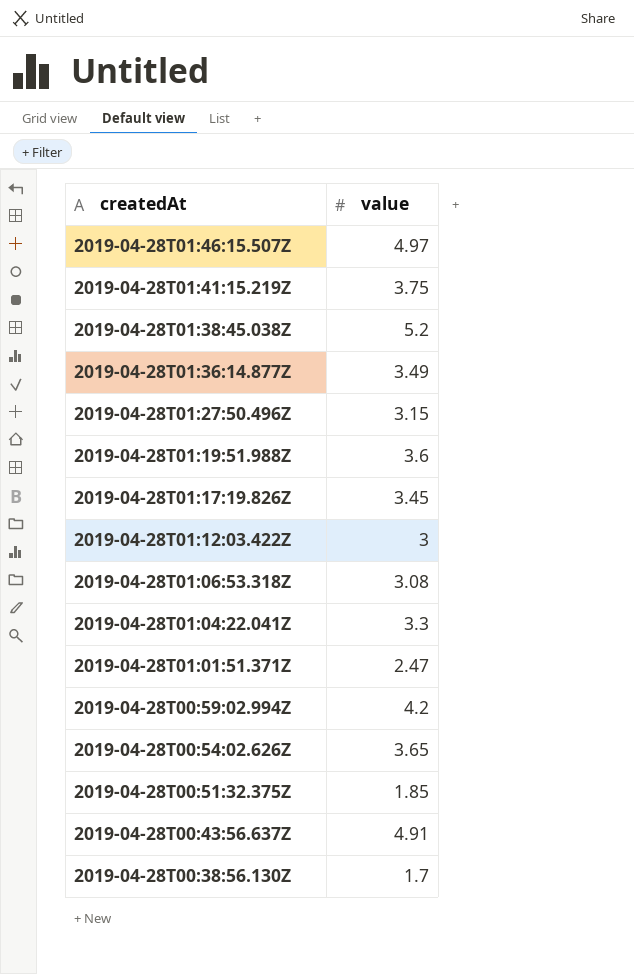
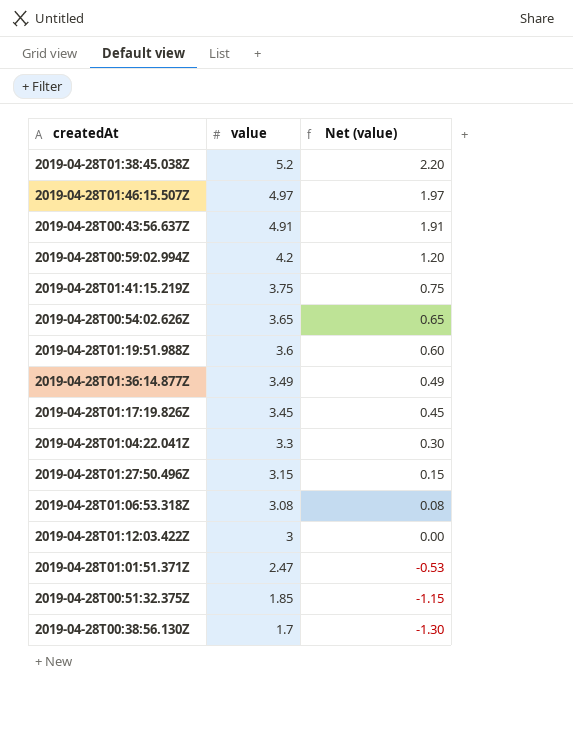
row order: createdAt descending -> value descending
column Net (value) | formula: none -> [value] - 3

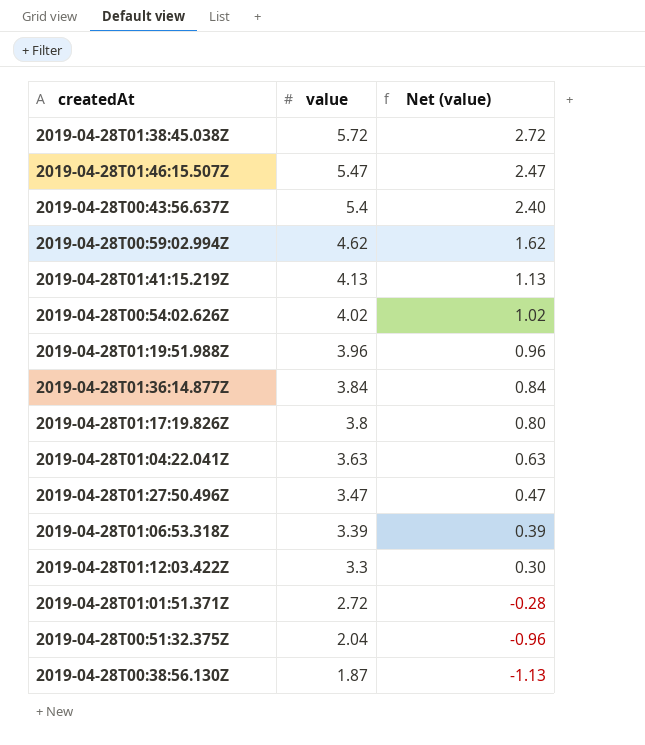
2019-04-28T01:38:45.038Z | value: 5.2 -> 5.72
2019-04-28T01:38:45.038Z | Net (value): 2.20 -> 2.72
2019-04-28T01:46:15.507Z | value: 4.97 -> 5.47
2019-04-28T01:46:15.507Z | Net (value): 1.97 -> 2.47
2019-04-28T00:43:56.637Z | value: 4.91 -> 5.4
2019-04-28T00:43:56.637Z | Net (value): 1.91 -> 2.40
2019-04-28T00:59:02.994Z | value: 4.2 -> 4.62
2019-04-28T00:59:02.994Z | Net (value): 1.20 -> 1.62
2019-04-28T01:41:15.219Z | value: 3.75 -> 4.13
2019-04-28T01:41:15.219Z | Net (value): 0.75 -> 1.13
2019-04-28T00:54:02.626Z | value: 3.65 -> 4.02
2019-04-28T00:54:02.626Z | Net (value): 0.65 -> 1.02
2019-04-28T01:19:51.988Z | value: 3.6 -> 3.96
2019-04-28T01:19:51.988Z | Net (value): 0.60 -> 0.96
2019-04-28T01:36:14.877Z | value: 3.49 -> 3.84
2019-04-28T01:36:14.877Z | Net (value): 0.49 -> 0.84
2019-04-28T01:17:19.826Z | value: 3.45 -> 3.8
2019-04-28T01:17:19.826Z | Net (value): 0.45 -> 0.80
2019-04-28T01:04:22.041Z | value: 3.3 -> 3.63
2019-04-28T01:04:22.041Z | Net (value): 0.30 -> 0.63
2019-04-28T01:27:50.496Z | value: 3.15 -> 3.47
2019-04-28T01:27:50.496Z | Net (value): 0.15 -> 0.47
2019-04-28T01:06:53.318Z | value: 3.08 -> 3.39
2019-04-28T01:06:53.318Z | Net (value): 0.08 -> 0.39
2019-04-28T01:12:03.422Z | value: 3 -> 3.3
2019-04-28T01:12:03.422Z | Net (value): 0.00 -> 0.30
2019-04-28T01:01:51.371Z | value: 2.47 -> 2.72
2019-04-28T01:01:51.371Z | Net (value): -0.53 -> -0.28
2019-04-28T00:51:32.375Z | value: 1.85 -> 2.04
2019-04-28T00:51:32.375Z | Net (value): -1.15 -> -0.96
2019-04-28T00:38:56.130Z | value: 1.7 -> 1.87
2019-04-28T00:38:56.130Z | Net (value): -1.30 -> -1.13

